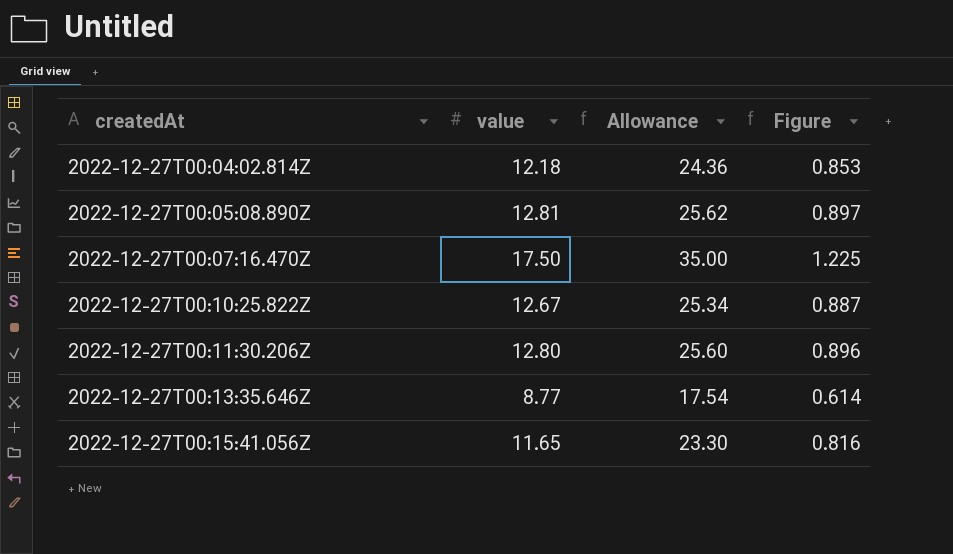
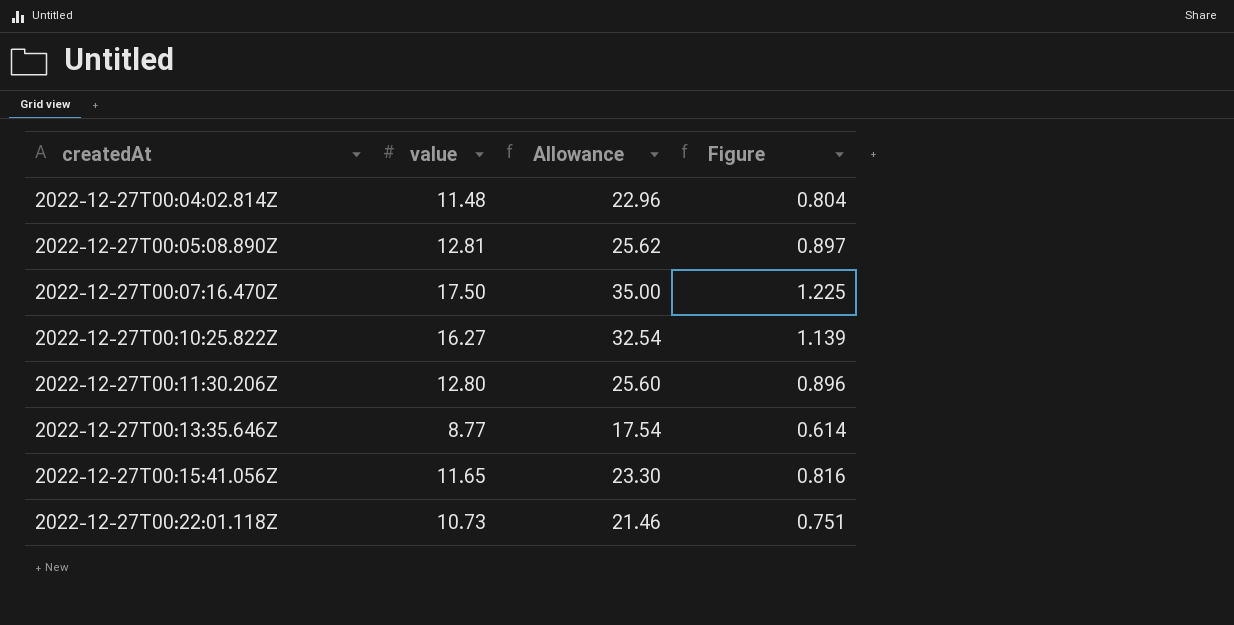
2022-12-27T00:04:02.814Z | value: 12.18 -> 11.48
2022-12-27T00:04:02.814Z | Allowance: 24.36 -> 22.96
2022-12-27T00:04:02.814Z | Figure: 0.853 -> 0.804
2022-12-27T00:10:25.822Z | value: 12.67 -> 16.27
2022-12-27T00:10:25.822Z | Allowance: 25.34 -> 32.54
2022-12-27T00:10:25.822Z | Figure: 0.887 -> 1.139
row 2022-12-27T00:22:01.118Z: none -> 10.73 | 21.46 | 0.751

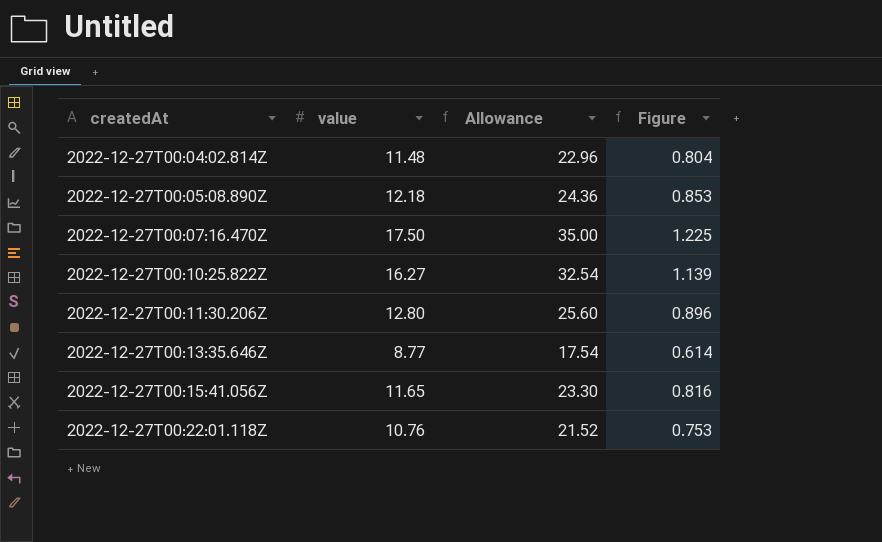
2022-12-27T00:05:08.890Z | value: 12.81 -> 12.18
2022-12-27T00:05:08.890Z | Allowance: 25.62 -> 24.36
2022-12-27T00:05:08.890Z | Figure: 0.897 -> 0.853
2022-12-27T00:22:01.118Z | value: 10.73 -> 10.76
2022-12-27T00:22:01.118Z | Allowance: 21.46 -> 21.52
2022-12-27T00:22:01.118Z | Figure: 0.751 -> 0.753

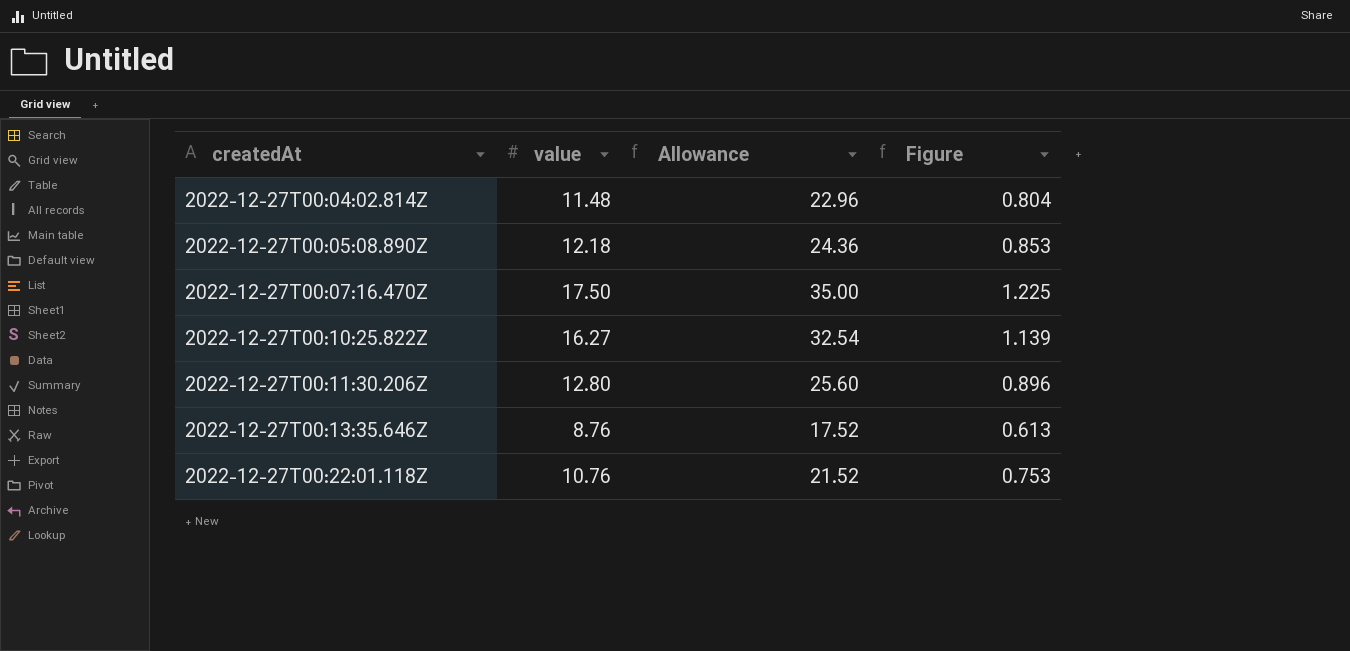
row 2022-12-27T00:15:41.056Z: 11.65 | 23.30 | 0.816 -> none
2022-12-27T00:13:35.646Z | value: 8.77 -> 8.76
2022-12-27T00:13:35.646Z | Allowance: 17.54 -> 17.52
2022-12-27T00:13:35.646Z | Figure: 0.614 -> 0.613

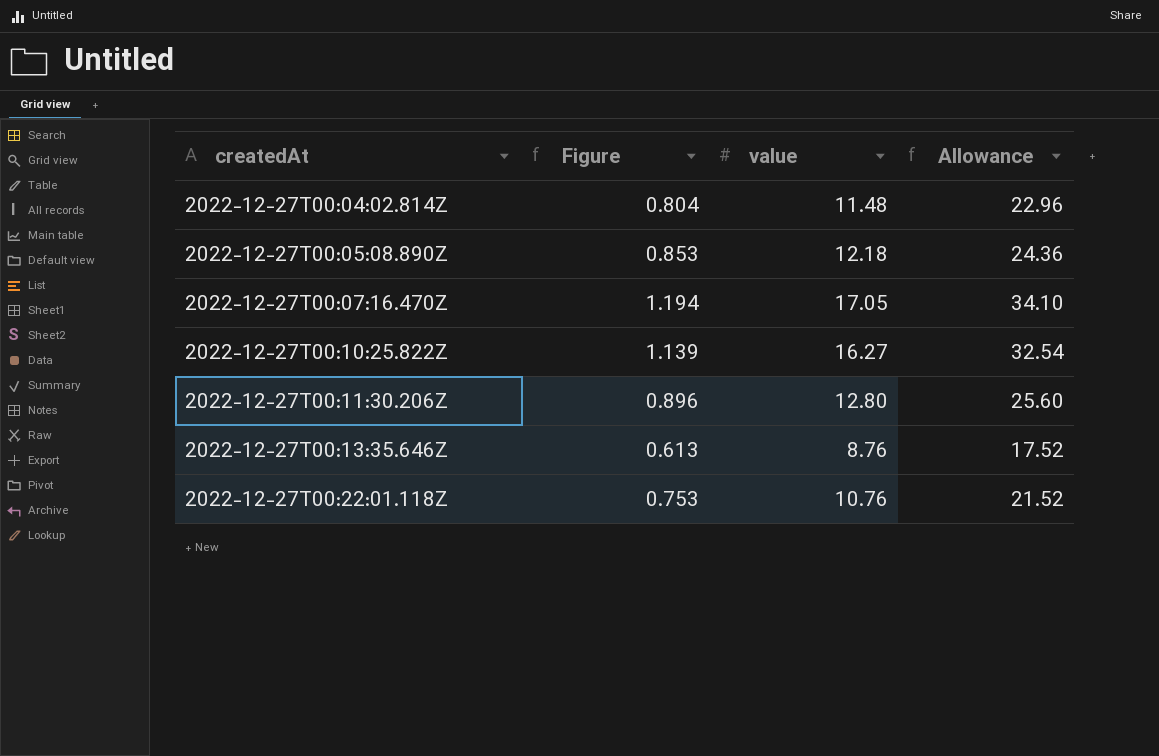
column Figure | position: 4 -> 2
2022-12-27T00:07:16.470Z | Figure: 1.225 -> 1.194
2022-12-27T00:07:16.470Z | value: 17.50 -> 17.05
2022-12-27T00:07:16.470Z | Allowance: 35.00 -> 34.10

